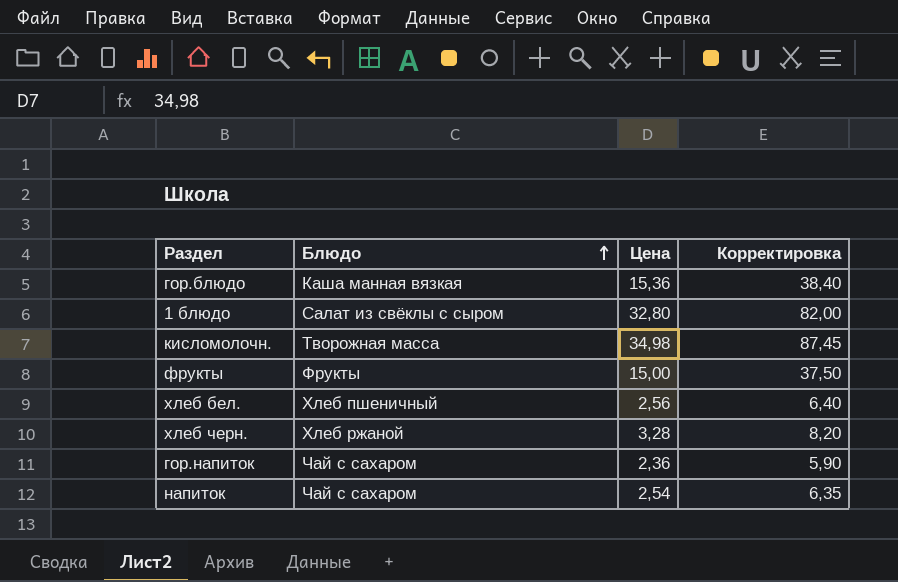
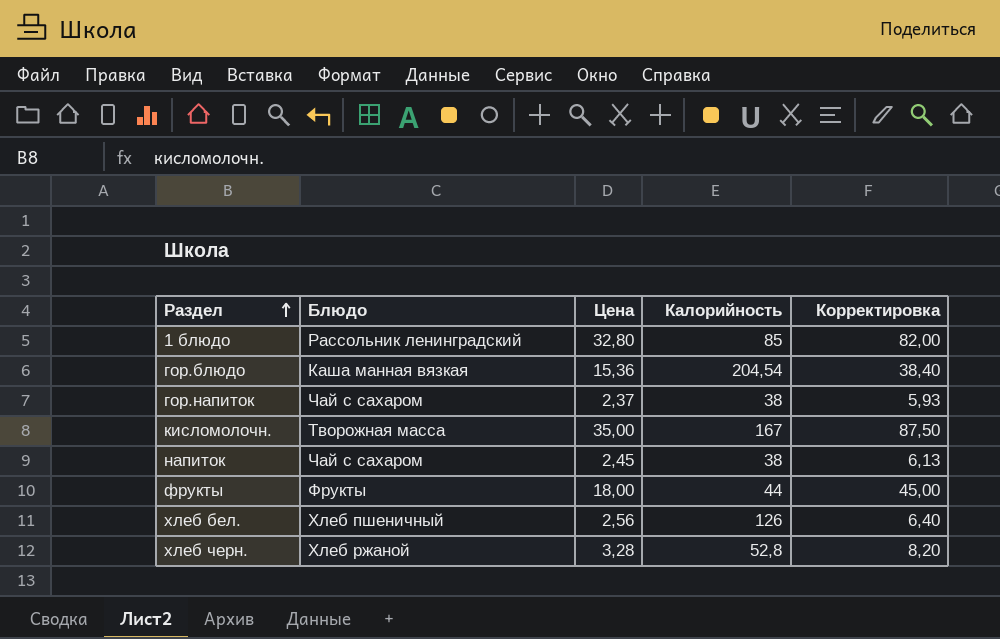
row order: Блюдо ascending -> Раздел ascending
column Калорийность | position: none -> 4
1 блюдо | Блюдо: Салат из свёклы с сыром -> Рассольник ленинградский
гор.напиток | Цена: 2,36 -> 2,37
гор.напиток | Корректировка: 5,90 -> 5,93
кисломолочн. | Цена: 34,98 -> 35,00
кисломолочн. | Корректировка: 87,45 -> 87,50
напиток | Цена: 2,54 -> 2,45
напиток | Корректировка: 6,35 -> 6,13
фрукты | Цена: 15,00 -> 18,00
фрукты | Корректировка: 37,50 -> 45,00

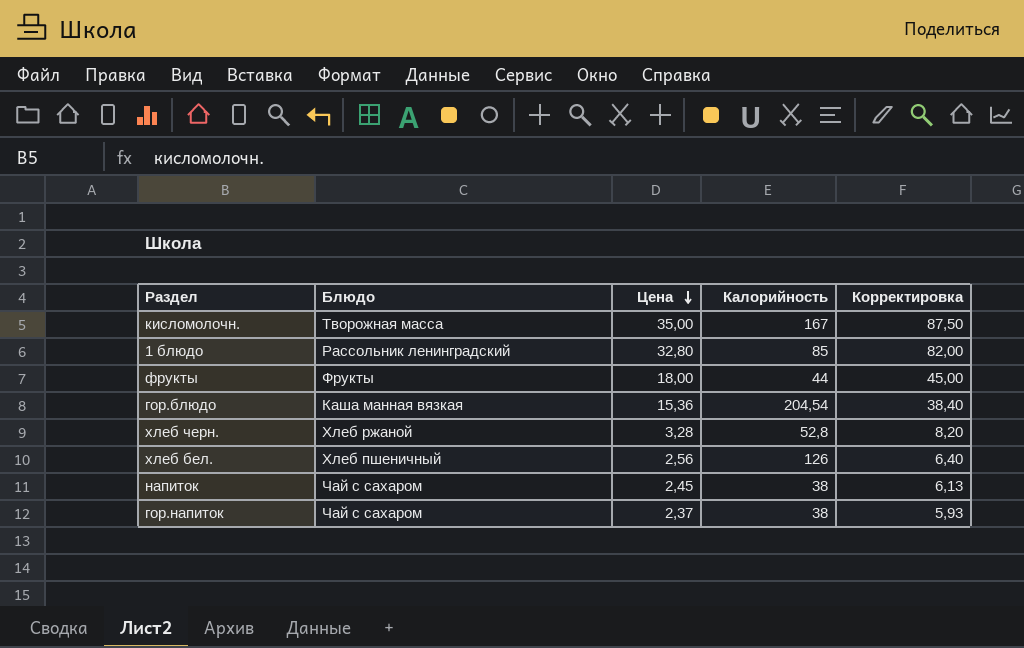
row order: Раздел ascending -> Цена descending

